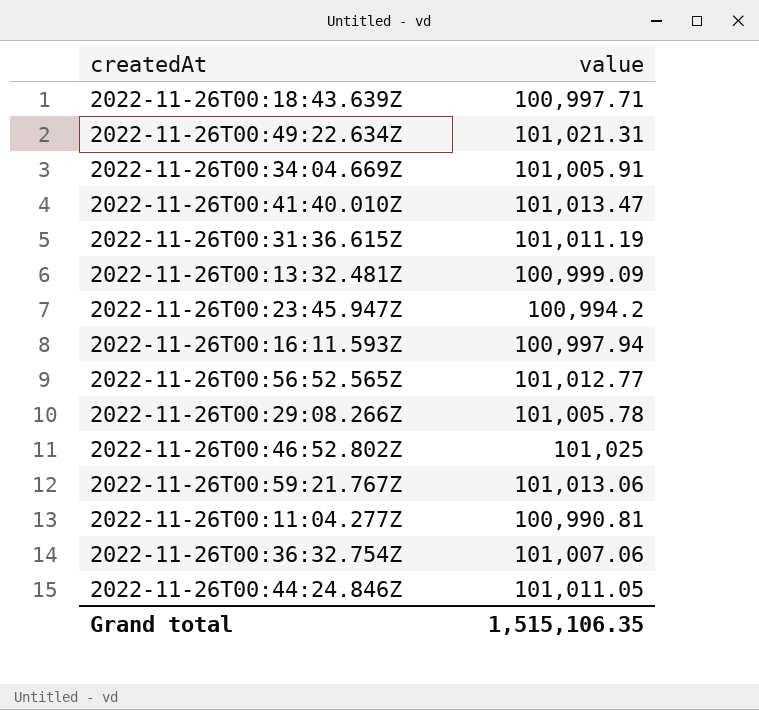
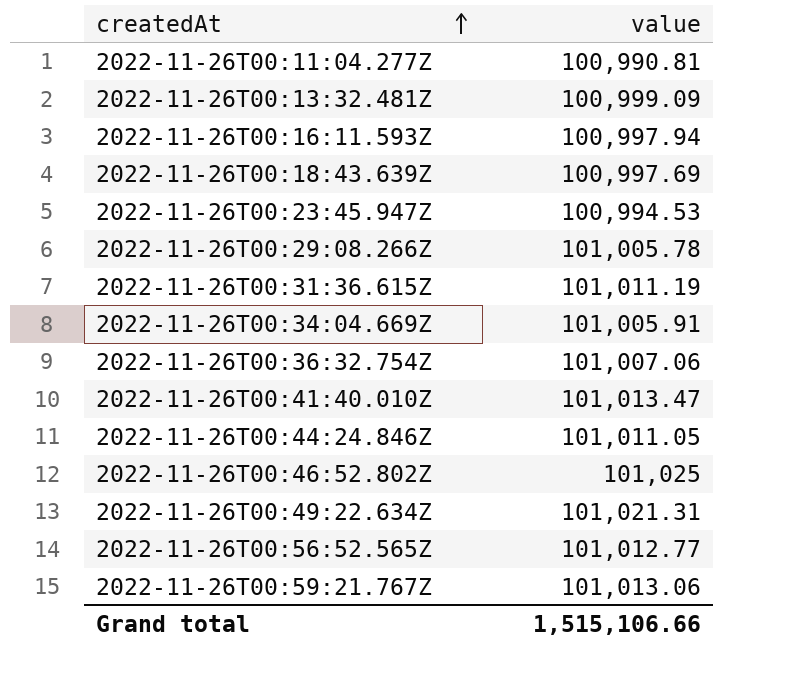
row order: none -> createdAt ascending
2022-11-26T00:18:43.639Z | value: 100,997.71 -> 100,997.69
2022-11-26T00:23:45.947Z | value: 100,994.2 -> 100,994.53
Grand total | value: 1,515,106.35 -> 1,515,106.66

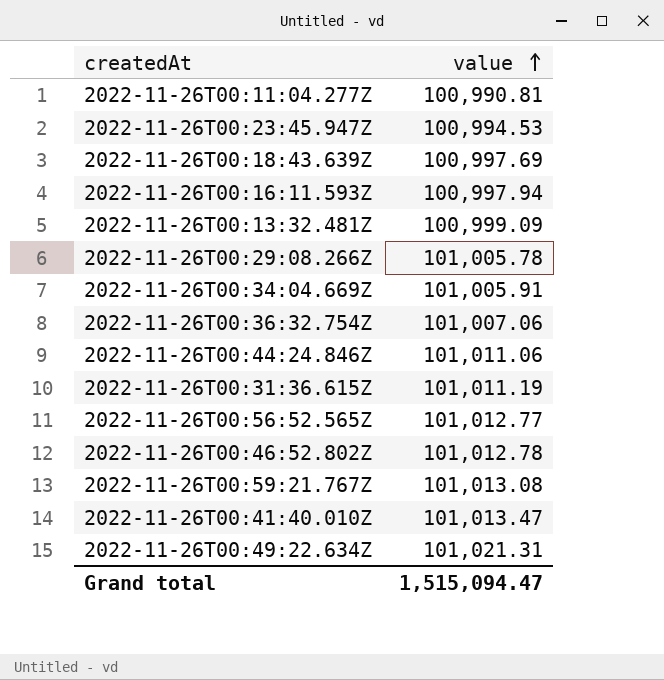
row order: createdAt ascending -> value ascending
2022-11-26T00:44:24.846Z | value: 101,011.05 -> 101,011.06
2022-11-26T00:46:52.802Z | value: 101,025 -> 101,012.78
2022-11-26T00:59:21.767Z | value: 101,013.06 -> 101,013.08
Grand total | value: 1,515,106.66 -> 1,515,094.47

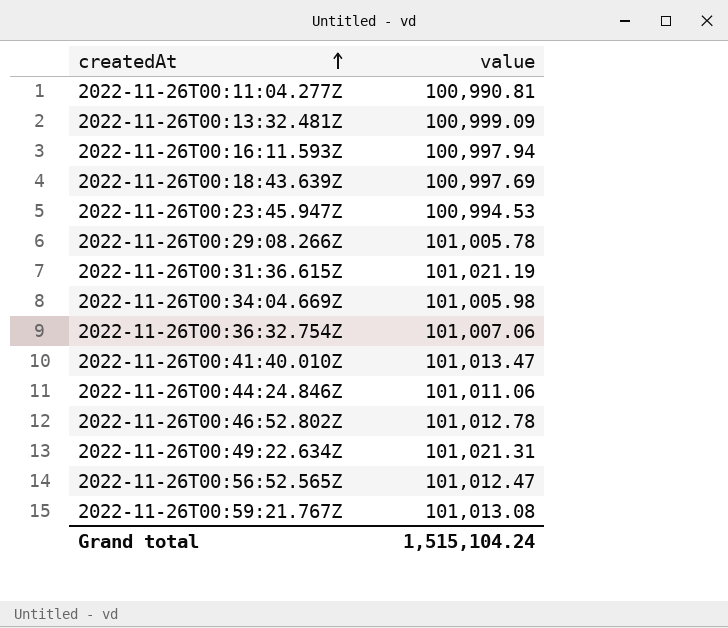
row order: value ascending -> createdAt ascending
2022-11-26T00:31:36.615Z | value: 101,011.19 -> 101,021.19
2022-11-26T00:34:04.669Z | value: 101,005.91 -> 101,005.98
2022-11-26T00:56:52.565Z | value: 101,012.77 -> 101,012.47
Grand total | value: 1,515,094.47 -> 1,515,104.24

